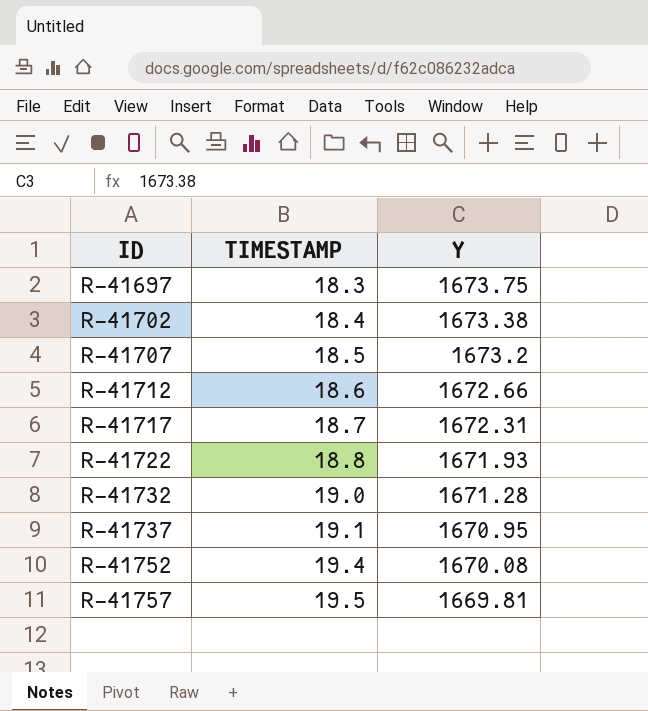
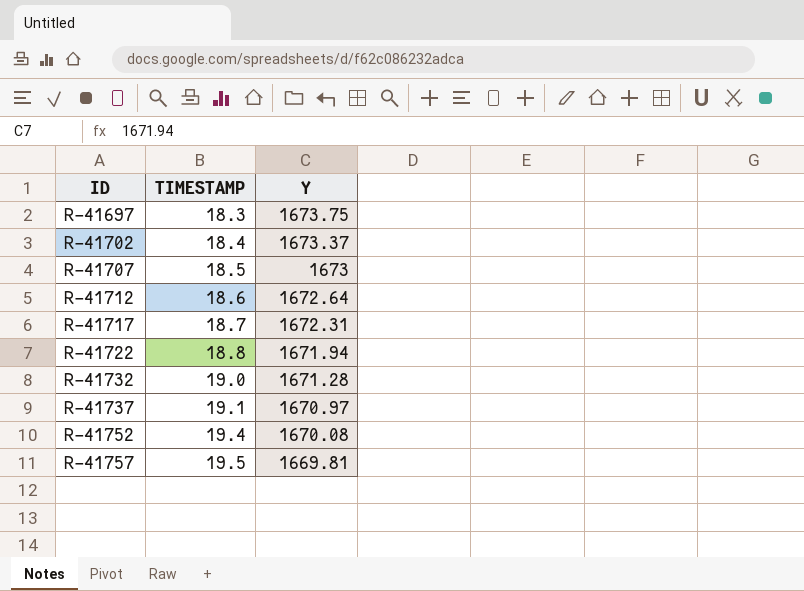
R-41702 | Y: 1673.38 -> 1673.37
R-41707 | Y: 1673.2 -> 1673
R-41712 | Y: 1672.66 -> 1672.64
R-41722 | Y: 1671.93 -> 1671.94
R-41737 | Y: 1670.95 -> 1670.97

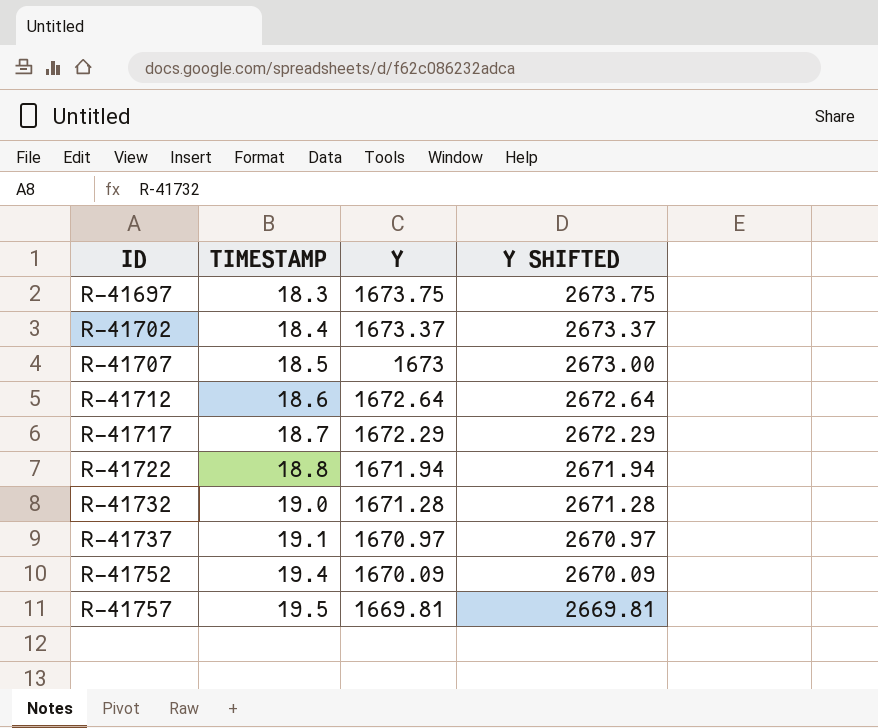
column Y SHIFTED | formula: none -> [Y] + 1000
R-41717 | Y: 1672.31 -> 1672.29
R-41752 | Y: 1670.08 -> 1670.09

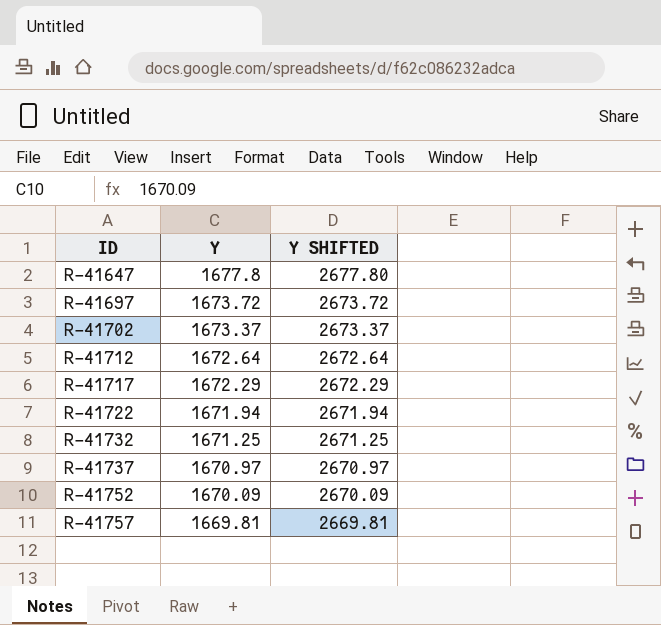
column TIMESTAMP | position: 2 -> none
row R-41707: 18.5 | 1673 | 2673.00 -> none
row R-41647: none -> 1677.8 | 2677.80
R-41697 | Y: 1673.75 -> 1673.72
R-41697 | Y SHIFTED: 2673.75 -> 2673.72
R-41732 | Y: 1671.28 -> 1671.25
R-41732 | Y SHIFTED: 2671.28 -> 2671.25

